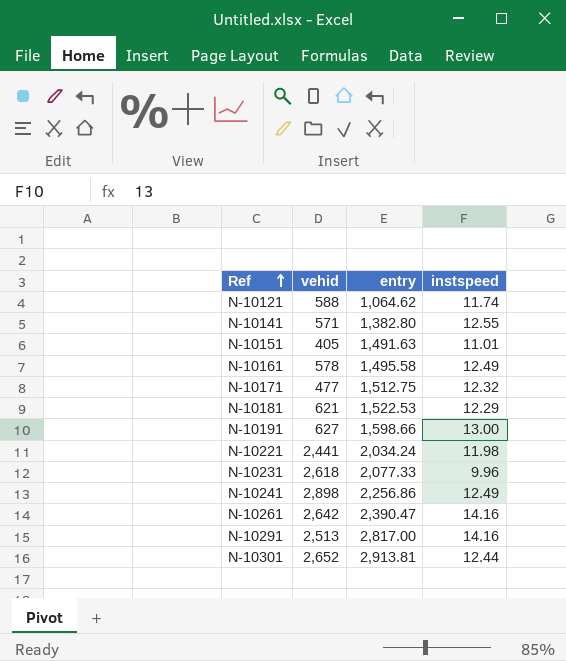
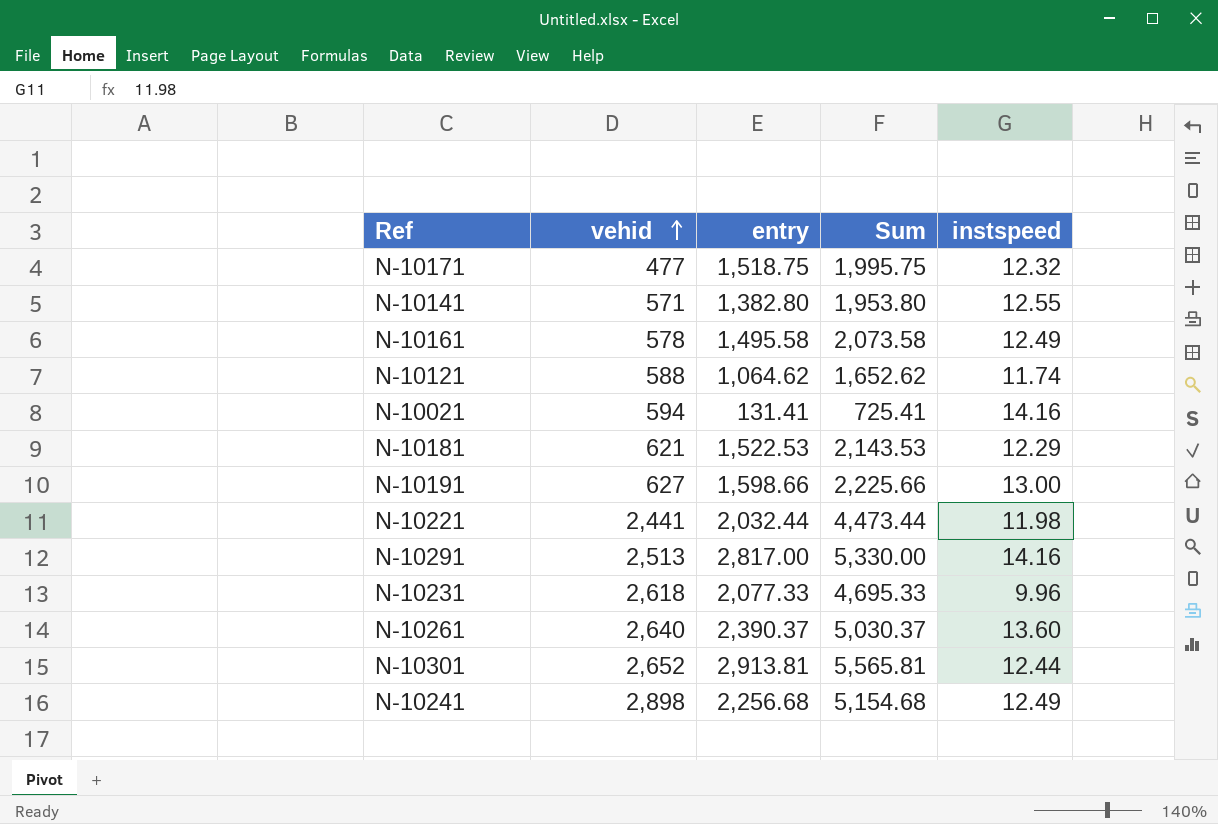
row order: Ref ascending -> vehid ascending
column Sum | formula: none -> [vehid] + [entry]
row N-10151: 405 | 1,491.63 | 11.01 -> none
N-10171 | entry: 1,512.75 -> 1,518.75
row N-10021: none -> 594 | 131.41 | 725.41 | 14.16
N-10221 | entry: 2,034.24 -> 2,032.44
N-10261 | vehid: 2,642 -> 2,640
N-10261 | entry: 2,390.47 -> 2,390.37
N-10261 | instspeed: 14.16 -> 13.60
N-10241 | entry: 2,256.86 -> 2,256.68

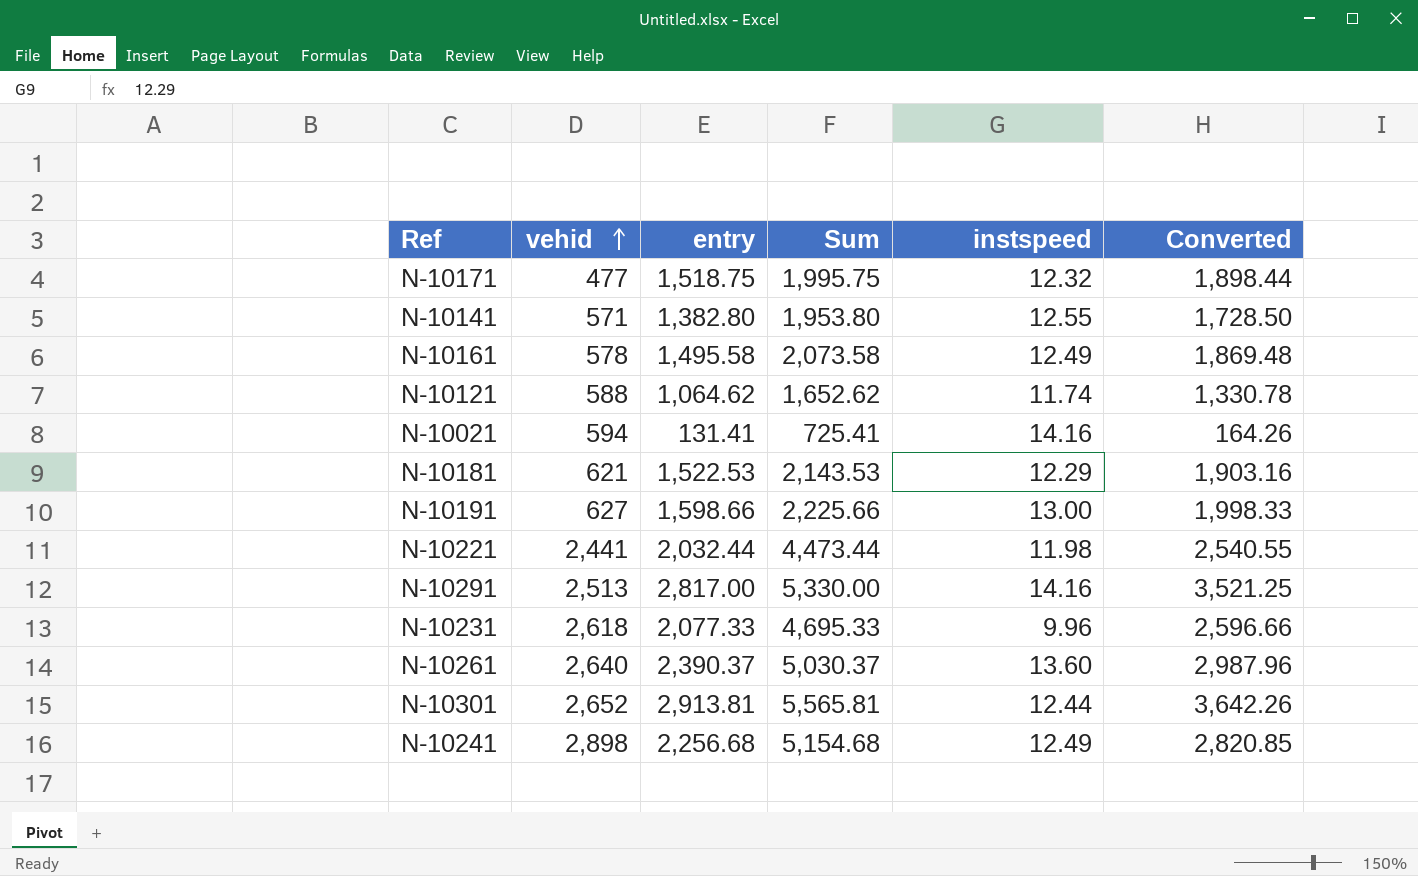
column Converted | formula: none -> [entry] * 1.25

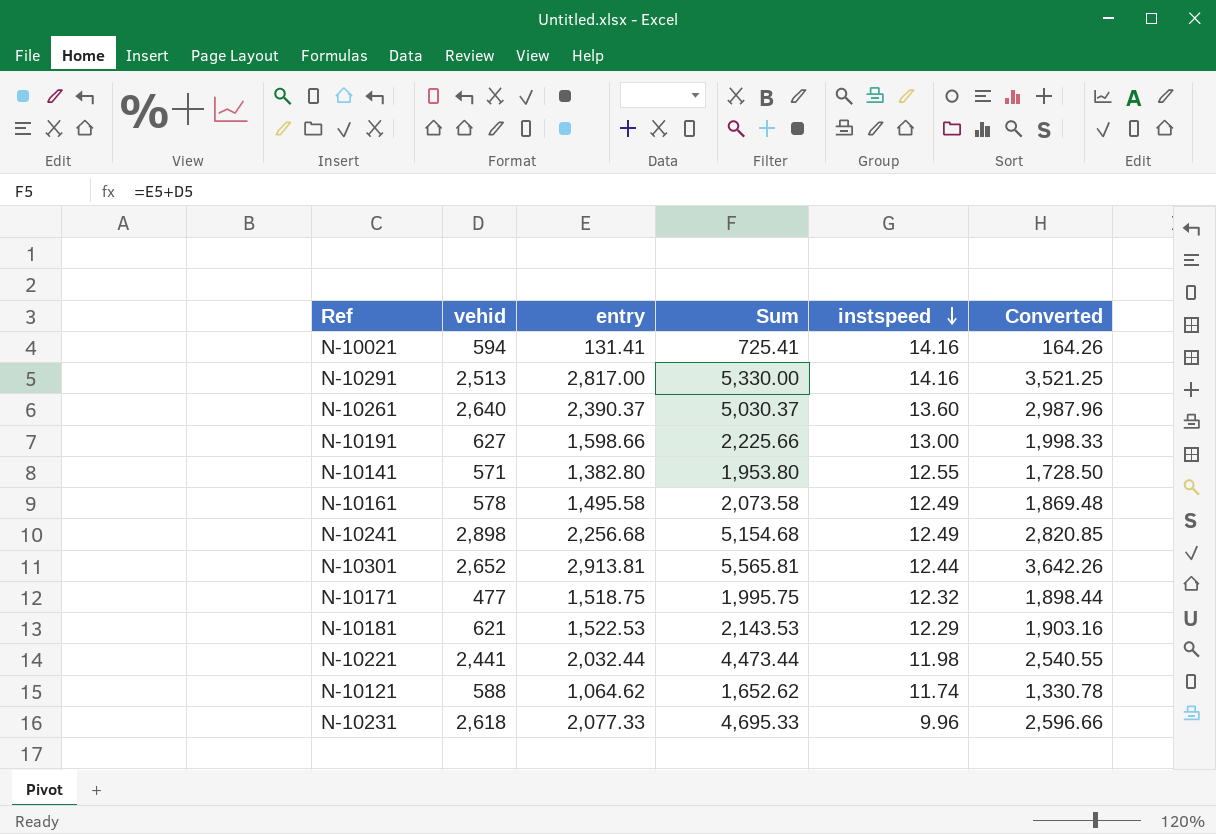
row order: vehid ascending -> instspeed descending

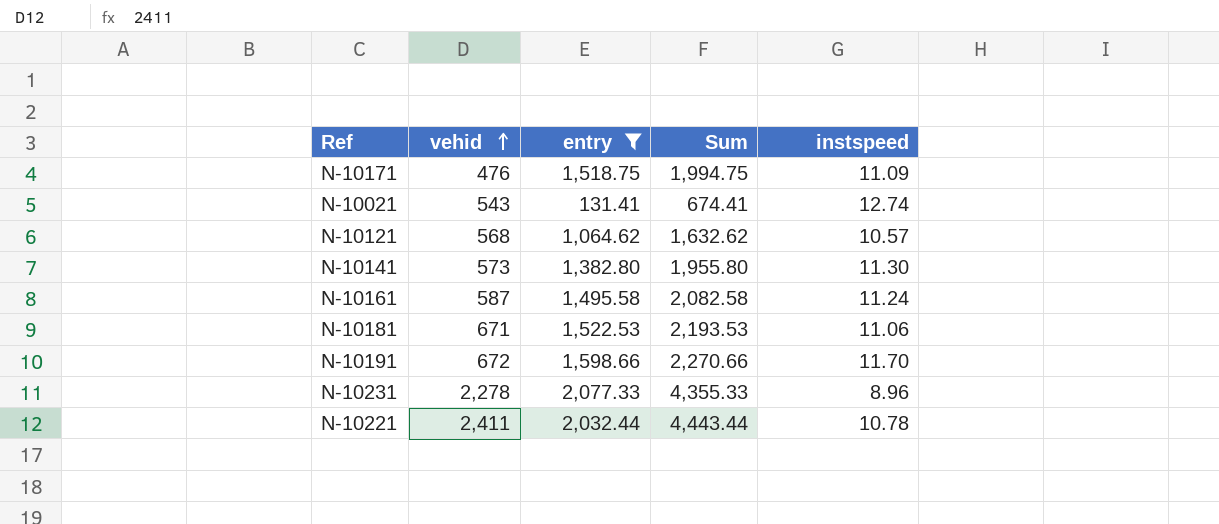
filter: none -> entry <= 2,077.33
row order: instspeed descending -> vehid ascending
column Converted | formula: [entry] * 1.25 -> none
N-10171 | vehid: 477 -> 476
N-10171 | Sum: 1,995.75 -> 1,994.75
N-10171 | instspeed: 12.32 -> 11.09
N-10021 | vehid: 594 -> 543
N-10021 | Sum: 725.41 -> 674.41
N-10021 | instspeed: 14.16 -> 12.74
N-10121 | vehid: 588 -> 568
N-10121 | Sum: 1,652.62 -> 1,632.62
N-10121 | instspeed: 11.74 -> 10.57
N-10141 | vehid: 571 -> 573
N-10141 | Sum: 1,953.80 -> 1,955.80
N-10141 | instspeed: 12.55 -> 11.30
N-10161 | vehid: 578 -> 587
N-10161 | Sum: 2,073.58 -> 2,082.58
N-10161 | instspeed: 12.49 -> 11.24
N-10181 | vehid: 621 -> 671
N-10181 | Sum: 2,143.53 -> 2,193.53
N-10181 | instspeed: 12.29 -> 11.06
N-10191 | vehid: 627 -> 672
N-10191 | Sum: 2,225.66 -> 2,270.66
N-10191 | instspeed: 13.00 -> 11.70
N-10231 | vehid: 2,618 -> 2,278
N-10231 | Sum: 4,695.33 -> 4,355.33
N-10231 | instspeed: 9.96 -> 8.96
N-10221 | vehid: 2,441 -> 2,411
N-10221 | Sum: 4,473.44 -> 4,443.44
N-10221 | instspeed: 11.98 -> 10.78

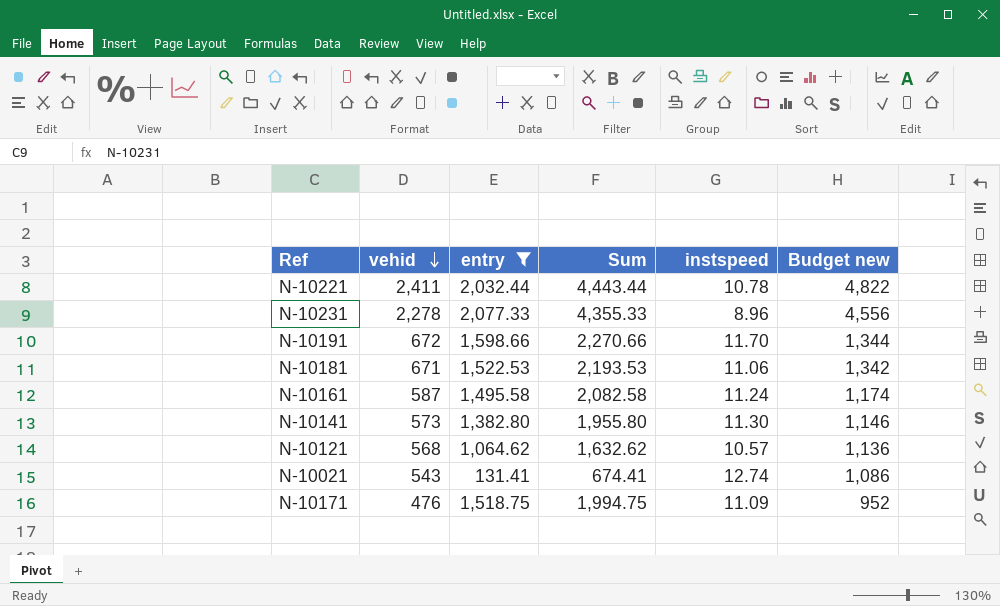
row order: vehid ascending -> vehid descending
column Budget new | formula: none -> [vehid] * 2

